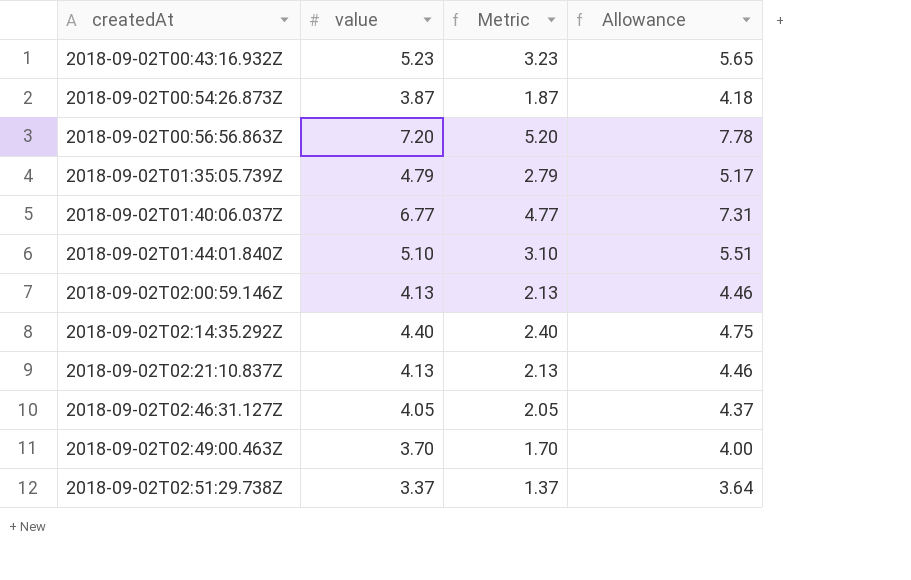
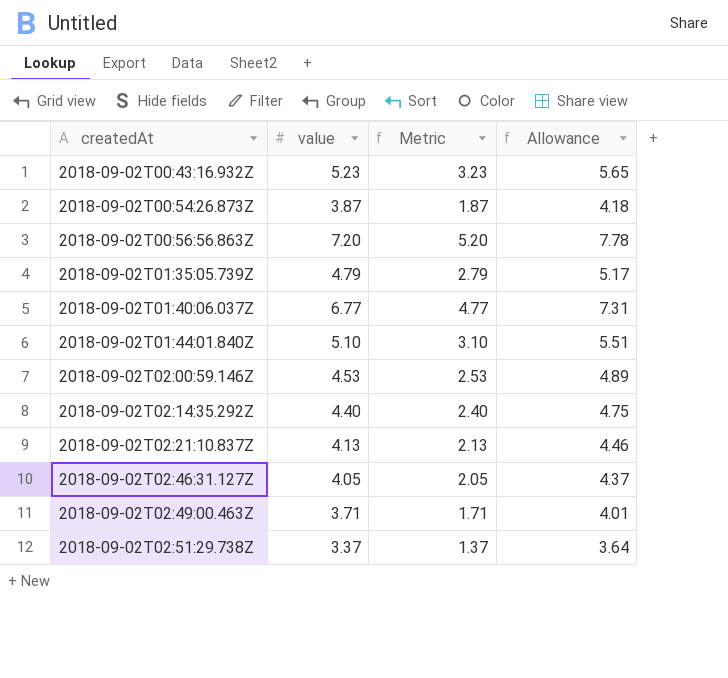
2018-09-02T02:00:59.146Z | value: 4.13 -> 4.53
2018-09-02T02:00:59.146Z | Metric: 2.13 -> 2.53
2018-09-02T02:00:59.146Z | Allowance: 4.46 -> 4.89
2018-09-02T02:49:00.463Z | value: 3.70 -> 3.71
2018-09-02T02:49:00.463Z | Metric: 1.70 -> 1.71
2018-09-02T02:49:00.463Z | Allowance: 4.00 -> 4.01

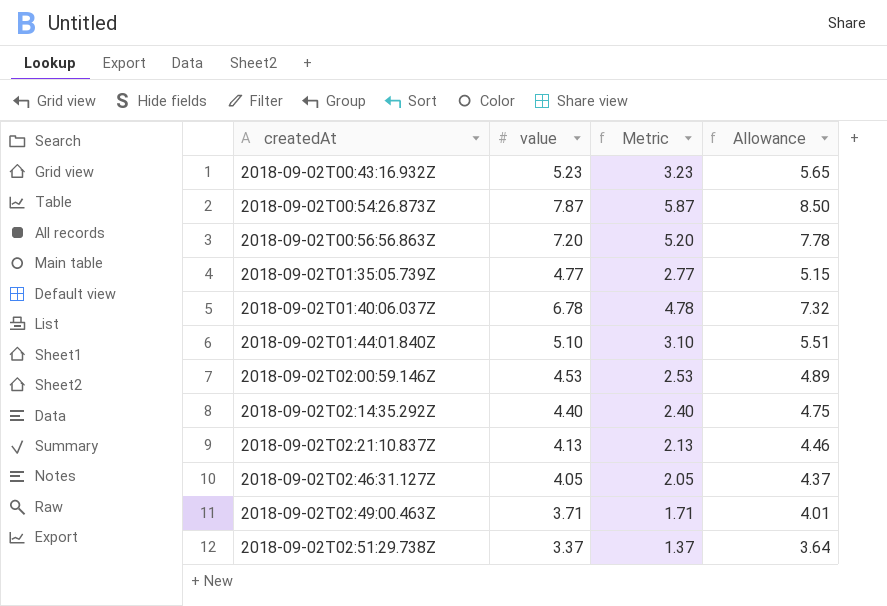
2018-09-02T00:54:26.873Z | value: 3.87 -> 7.87
2018-09-02T00:54:26.873Z | Metric: 1.87 -> 5.87
2018-09-02T00:54:26.873Z | Allowance: 4.18 -> 8.50
2018-09-02T01:35:05.739Z | value: 4.79 -> 4.77
2018-09-02T01:35:05.739Z | Metric: 2.79 -> 2.77
2018-09-02T01:35:05.739Z | Allowance: 5.17 -> 5.15
2018-09-02T01:40:06.037Z | value: 6.77 -> 6.78
2018-09-02T01:40:06.037Z | Metric: 4.77 -> 4.78
2018-09-02T01:40:06.037Z | Allowance: 7.31 -> 7.32

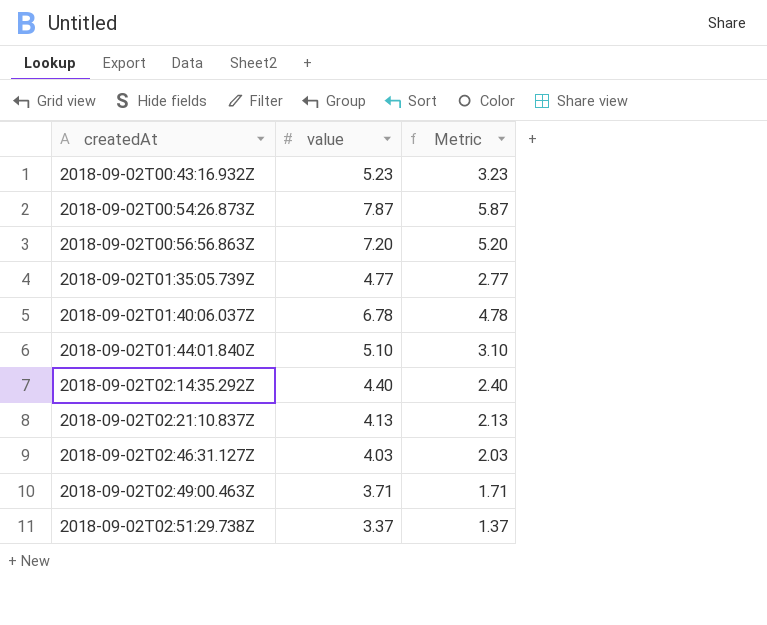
column Allowance | formula: [value] * 1.08 -> none
row 2018-09-02T02:00:59.146Z: 4.53 | 2.53 | 4.89 -> none
2018-09-02T02:46:31.127Z | value: 4.05 -> 4.03
2018-09-02T02:46:31.127Z | Metric: 2.05 -> 2.03

